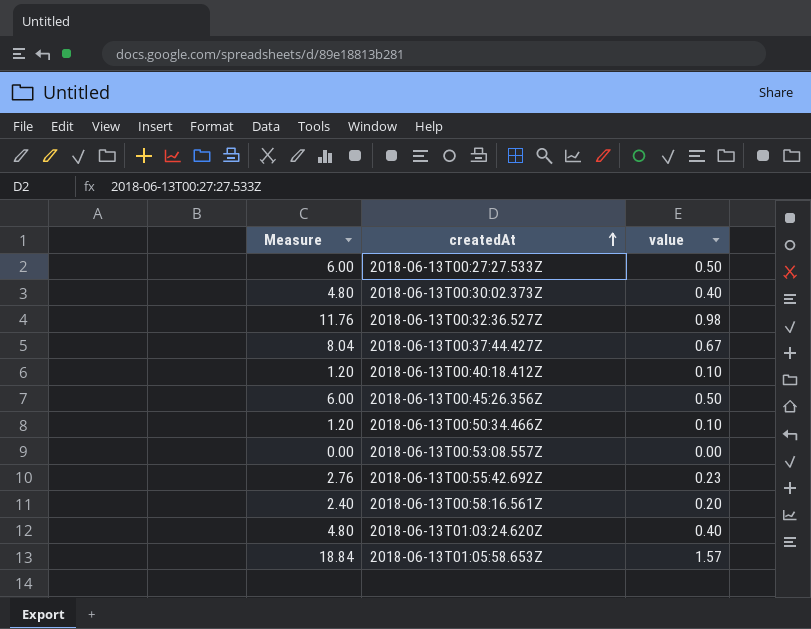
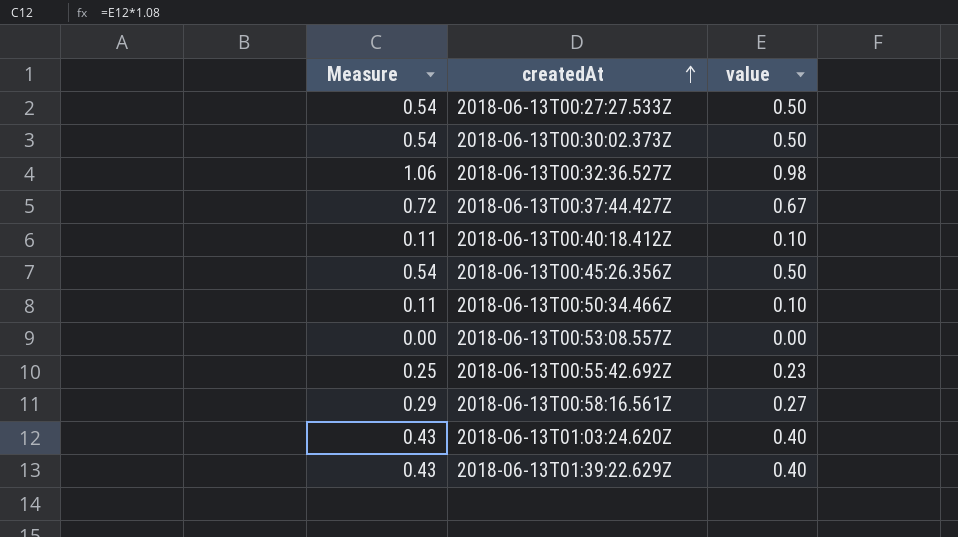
column Measure | formula: [value] * 12 -> [value] * 1.08
row 2018-06-13T01:05:58.653Z: 18.84 | 1.57 -> none
2018-06-13T00:30:02.373Z | value: 0.40 -> 0.50
2018-06-13T00:58:16.561Z | value: 0.20 -> 0.27
row 2018-06-13T01:39:22.629Z: none -> 0.43 | 0.40

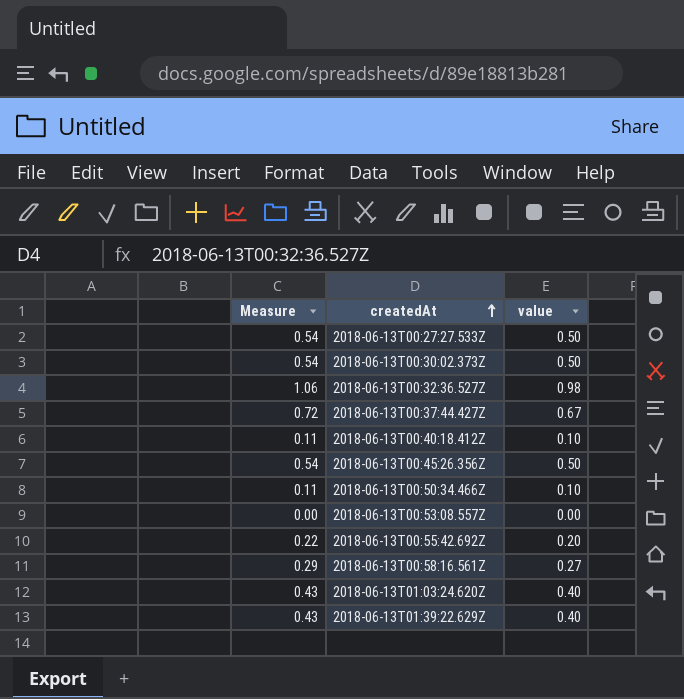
2018-06-13T00:55:42.692Z | Measure: 0.25 -> 0.22
2018-06-13T00:55:42.692Z | value: 0.23 -> 0.20

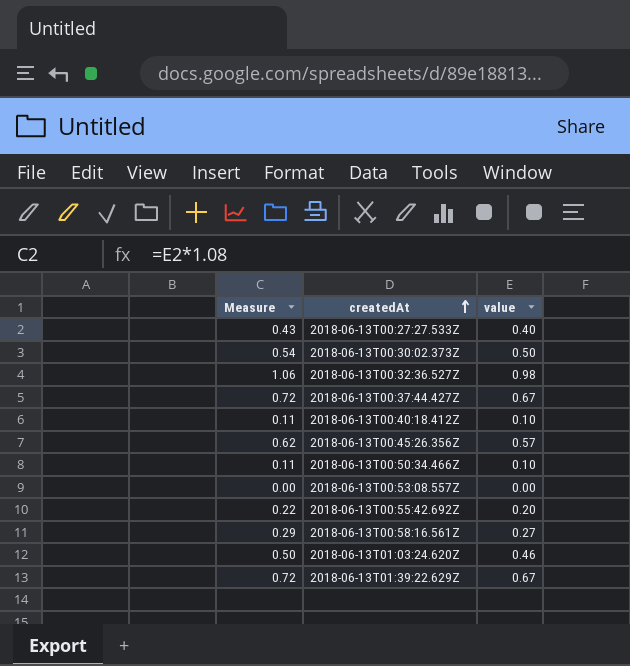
2018-06-13T00:27:27.533Z | Measure: 0.54 -> 0.43
2018-06-13T00:27:27.533Z | value: 0.50 -> 0.40
2018-06-13T00:45:26.356Z | Measure: 0.54 -> 0.62
2018-06-13T00:45:26.356Z | value: 0.50 -> 0.57
2018-06-13T01:03:24.620Z | Measure: 0.43 -> 0.50
2018-06-13T01:03:24.620Z | value: 0.40 -> 0.46
2018-06-13T01:39:22.629Z | Measure: 0.43 -> 0.72
2018-06-13T01:39:22.629Z | value: 0.40 -> 0.67

